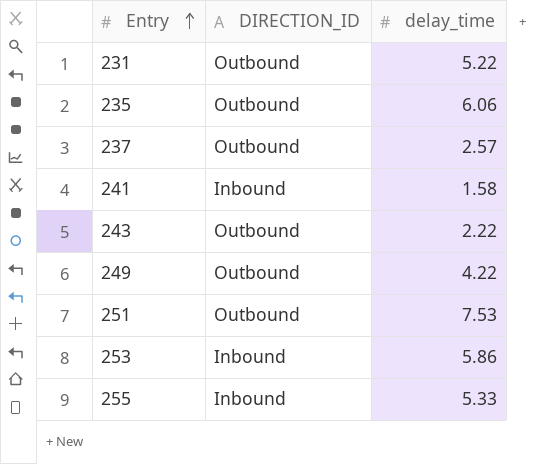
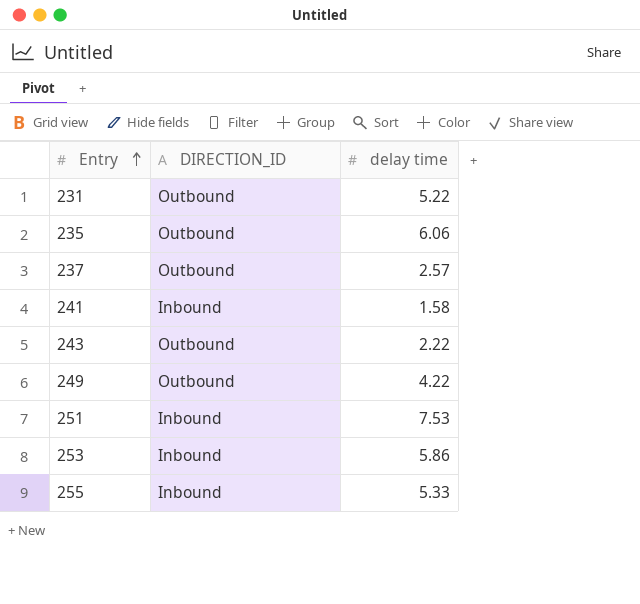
column name: delay_time -> delay time
251 | DIRECTION_ID: Outbound -> Inbound

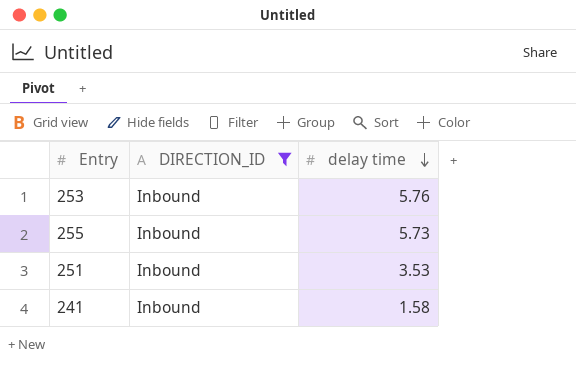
filter: none -> DIRECTION_ID = Inbound
row order: Entry ascending -> delay time descending
253 | delay time: 5.86 -> 5.76
255 | delay time: 5.33 -> 5.73
251 | delay time: 7.53 -> 3.53

